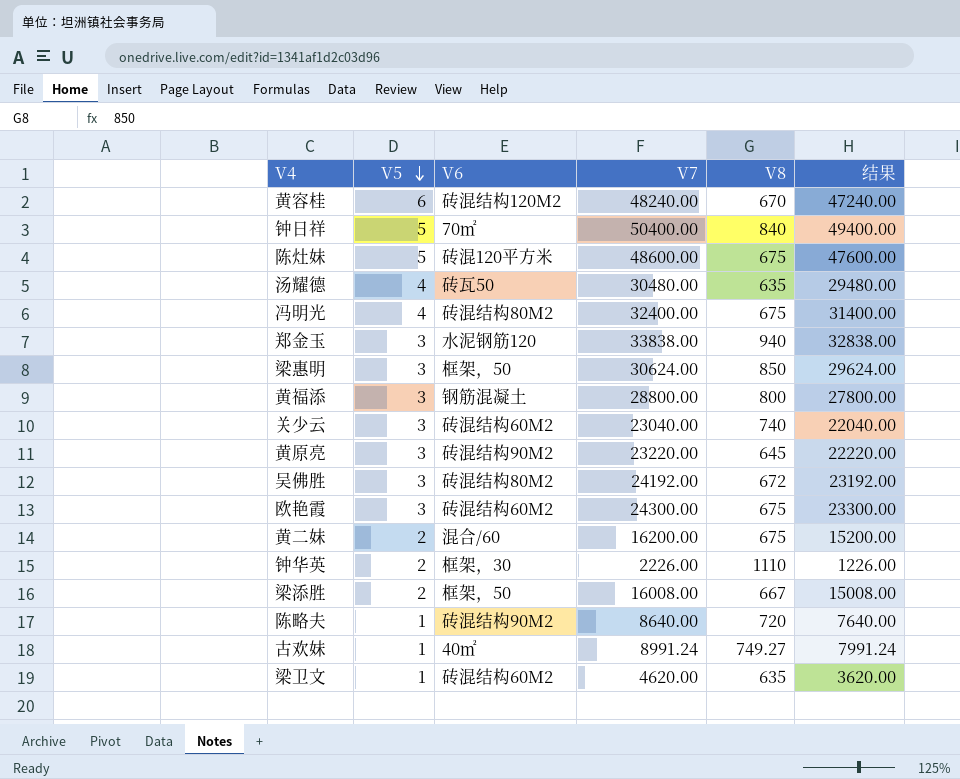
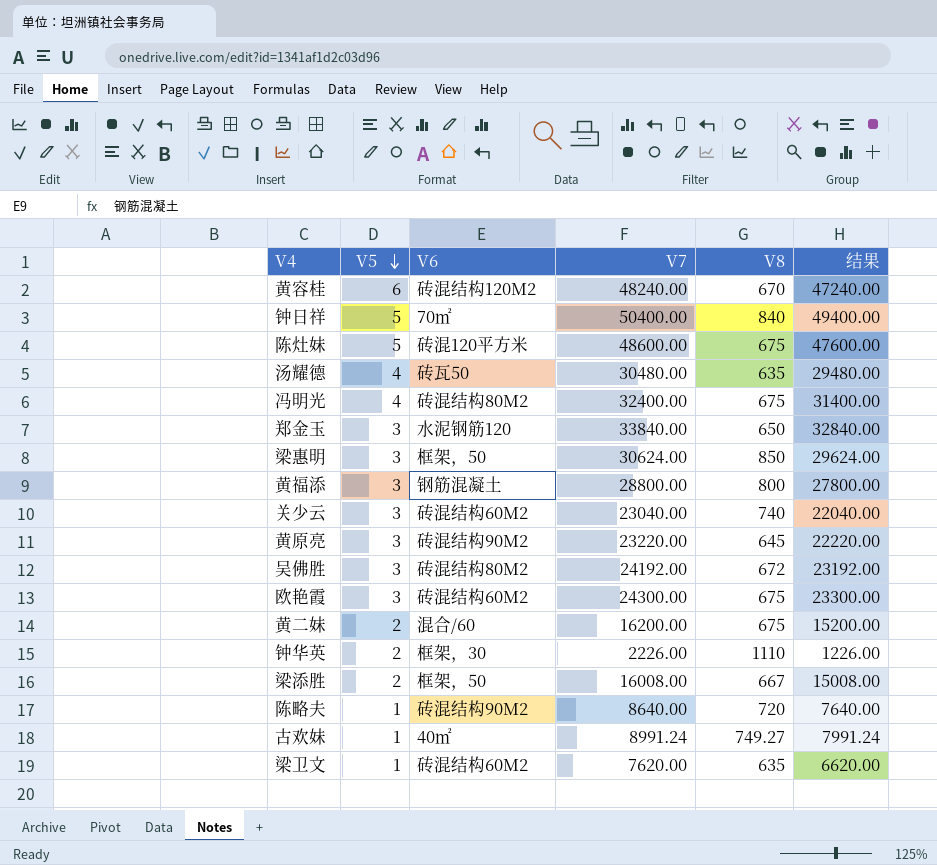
郑金玉 | V7: 33838.00 -> 33840.00
郑金玉 | V8: 940 -> 650
郑金玉 | 结果: 32838.00 -> 32840.00
梁卫文 | V7: 4620.00 -> 7620.00
梁卫文 | 结果: 3620.00 -> 6620.00

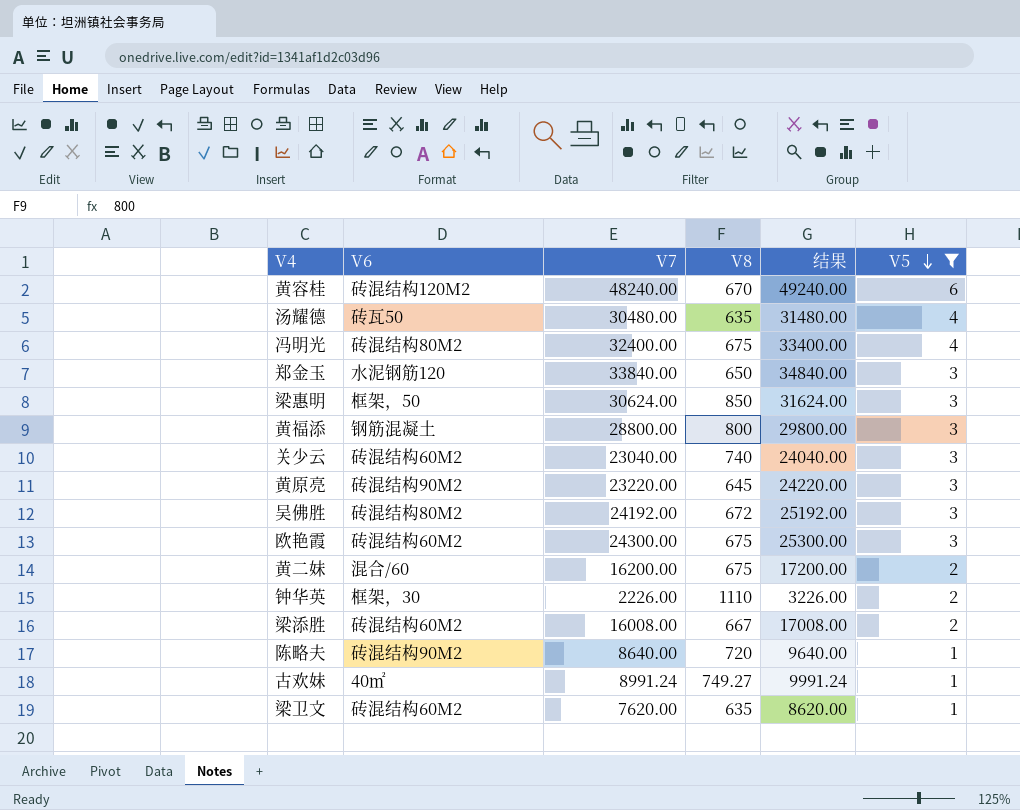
filter: none -> V5 != 5
column 结果 | formula: [V7] - 1000 -> [V7] + 1000
column V5 | position: 2 -> 6
梁添胜 | V6: 框架，50 -> 砖混结构60M2

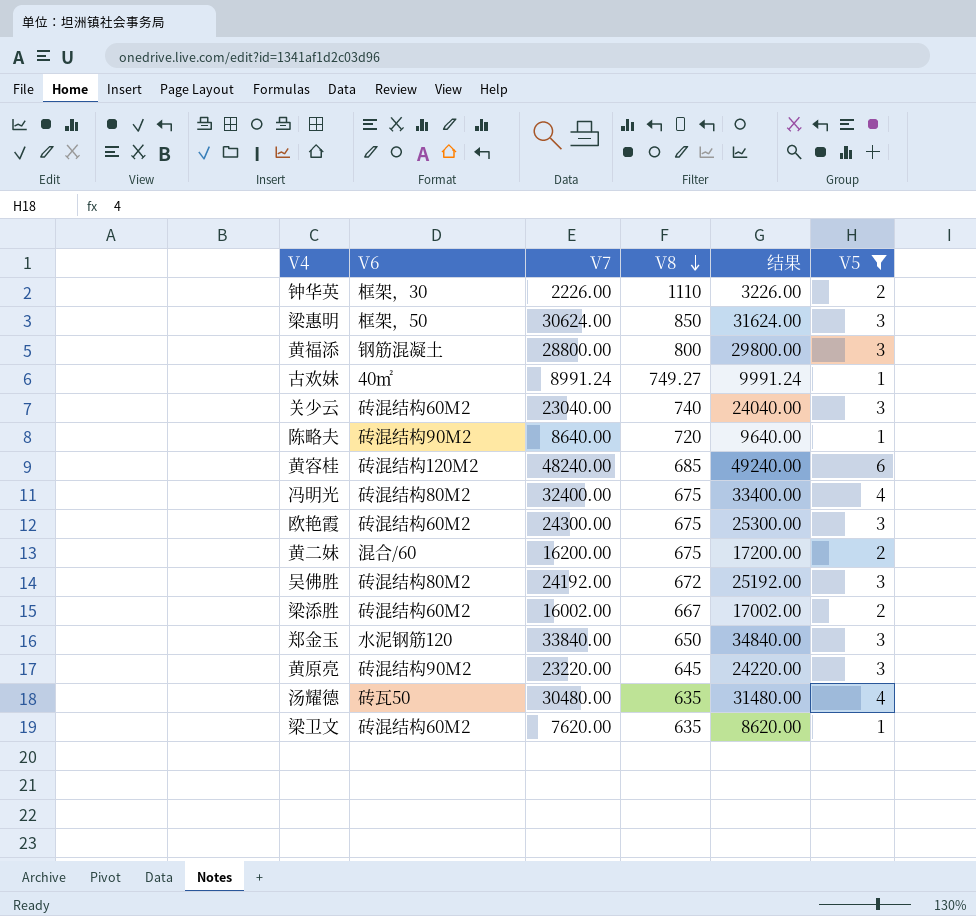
row order: V5 descending -> V8 descending
黄容桂 | V8: 670 -> 685
梁添胜 | V7: 16008.00 -> 16002.00
梁添胜 | 结果: 17008.00 -> 17002.00

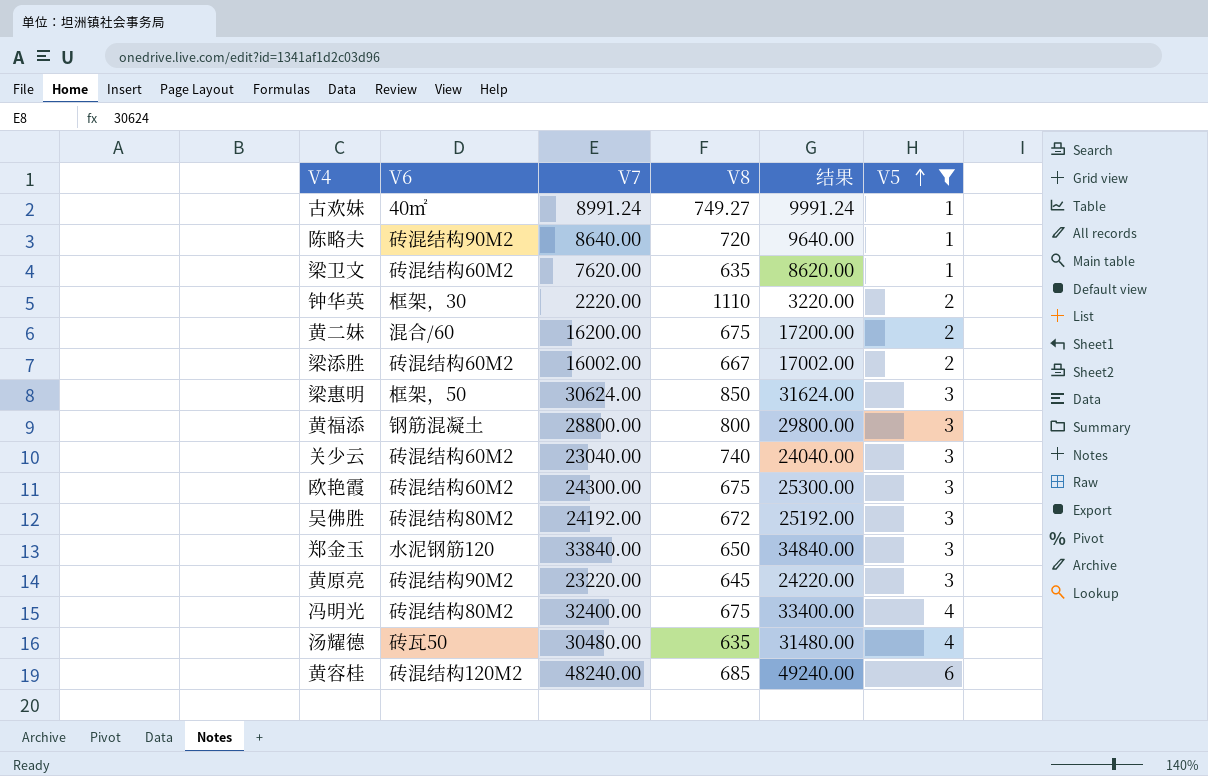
row order: V8 descending -> V5 ascending
钟华英 | V7: 2226.00 -> 2220.00
钟华英 | 结果: 3226.00 -> 3220.00

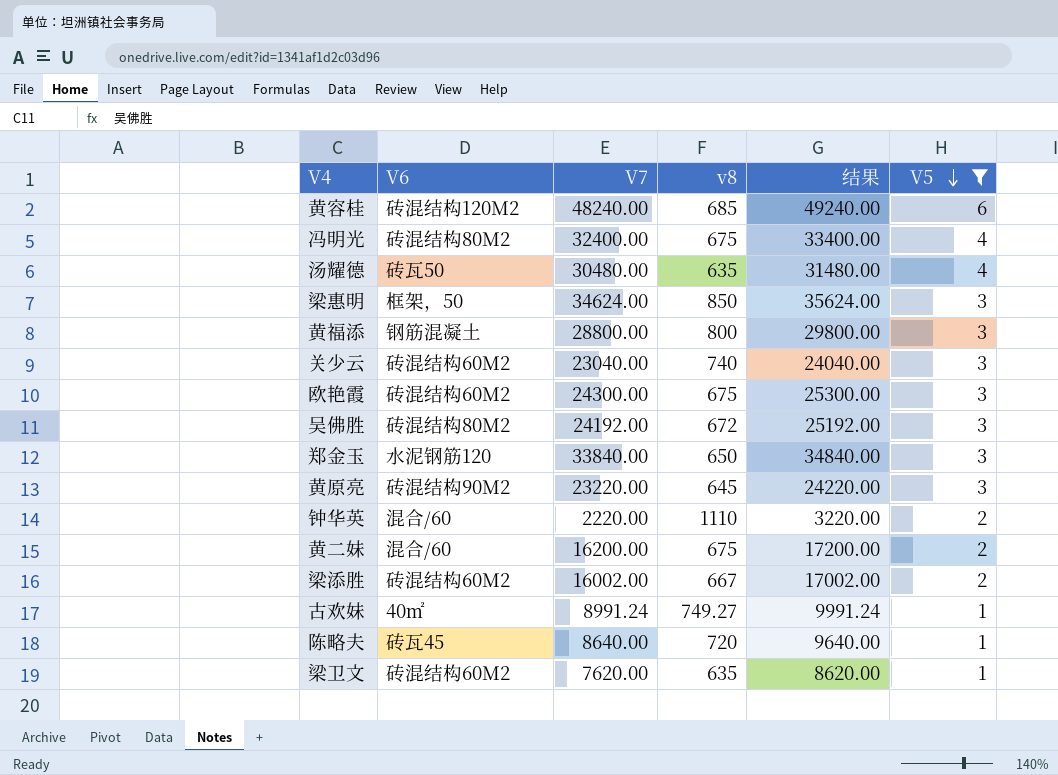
row order: V5 ascending -> V5 descending
column name: V8 -> v8
梁惠明 | V7: 30624.00 -> 34624.00
梁惠明 | 结果: 31624.00 -> 35624.00
钟华英 | V6: 框架，30 -> 混合/60
陈略夫 | V6: 砖混结构90M2 -> 砖瓦45

